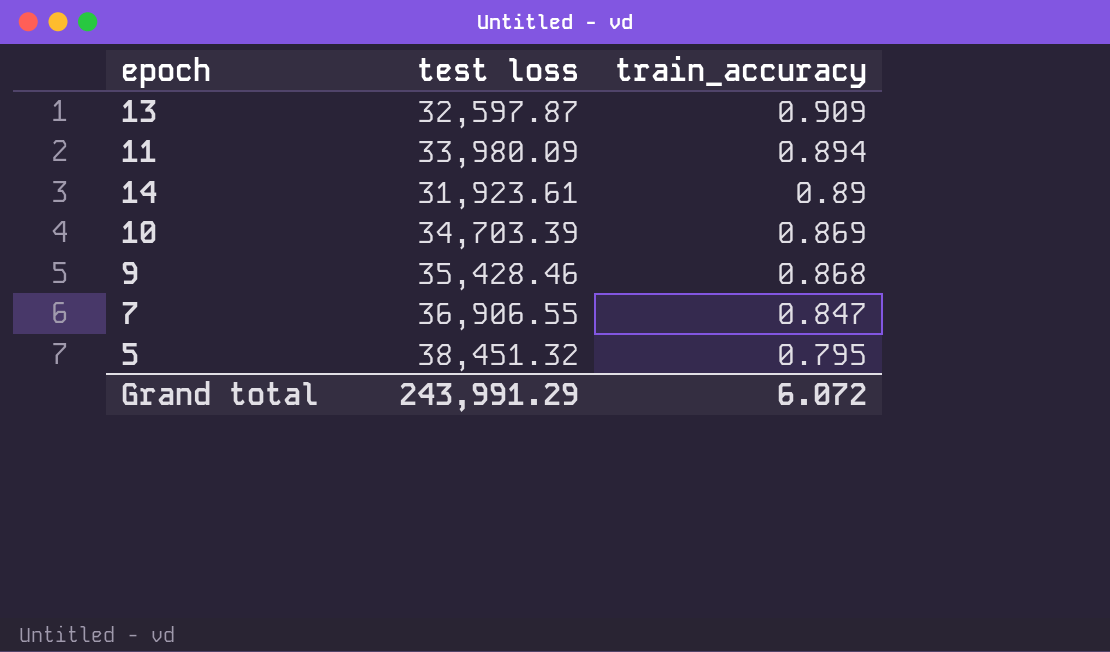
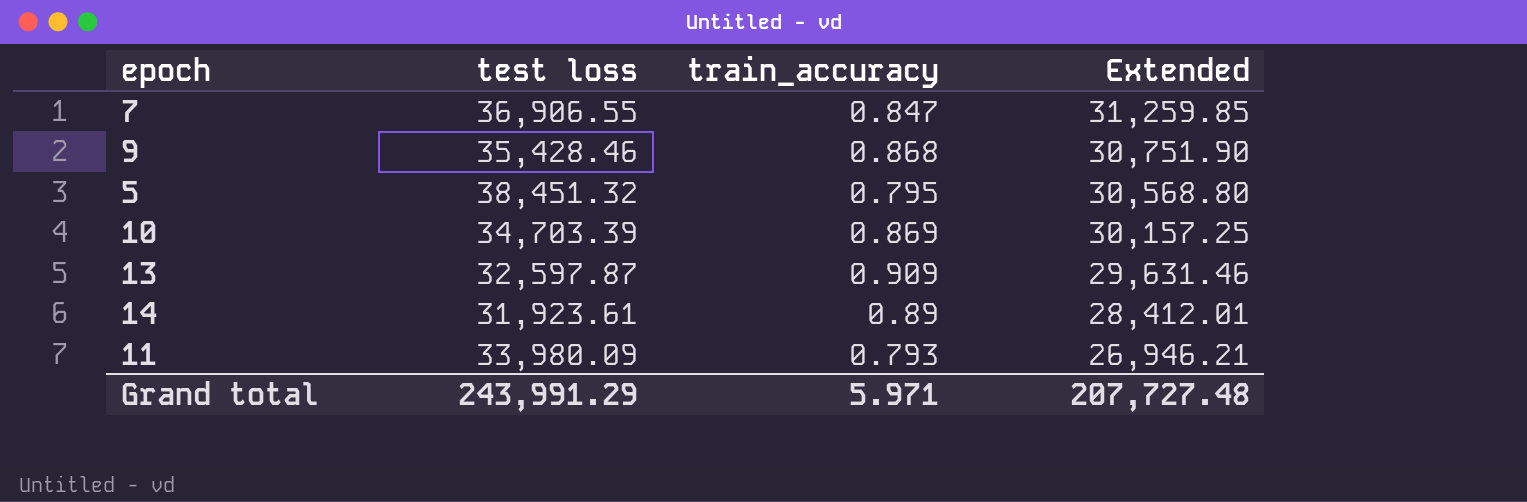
row order: train_accuracy descending -> Extended descending
column Extended | formula: none -> [test loss] * [train_accuracy]
11 | train_accuracy: 0.894 -> 0.793
Grand total | train_accuracy: 6.072 -> 5.971

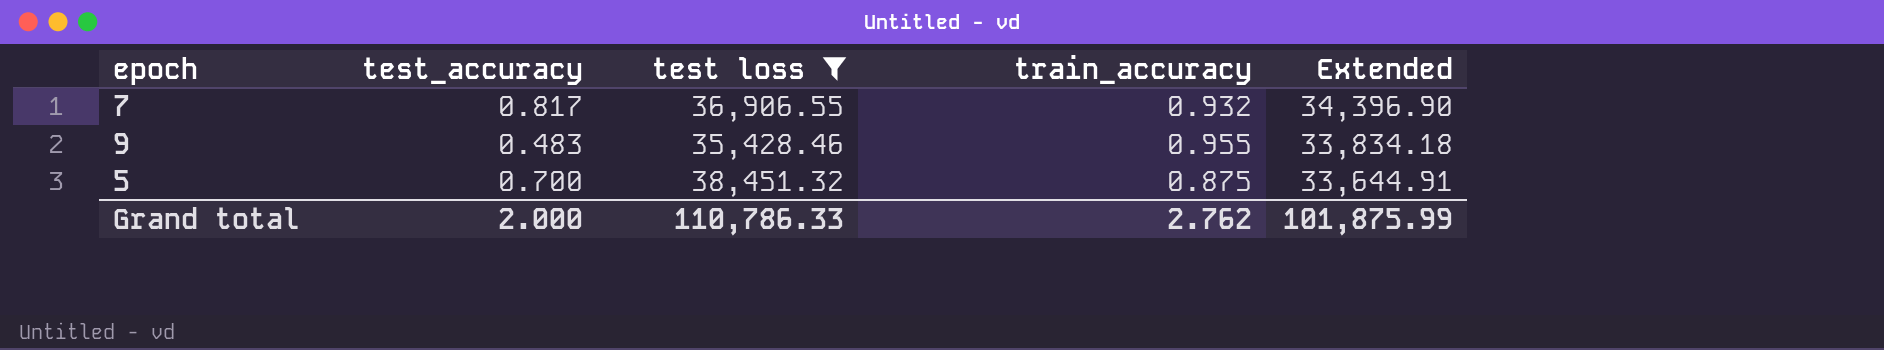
filter: none -> test loss >= 35,428.46
column test_accuracy | position: none -> 2
7 | train_accuracy: 0.847 -> 0.932
7 | Extended: 31,259.85 -> 34,396.90
9 | train_accuracy: 0.868 -> 0.955
9 | Extended: 30,751.90 -> 33,834.18
5 | train_accuracy: 0.795 -> 0.875
5 | Extended: 30,568.80 -> 33,644.91
Grand total | test loss: 243,991.29 -> 110,786.33
Grand total | train_accuracy: 5.971 -> 2.762
Grand total | Extended: 207,727.48 -> 101,875.99

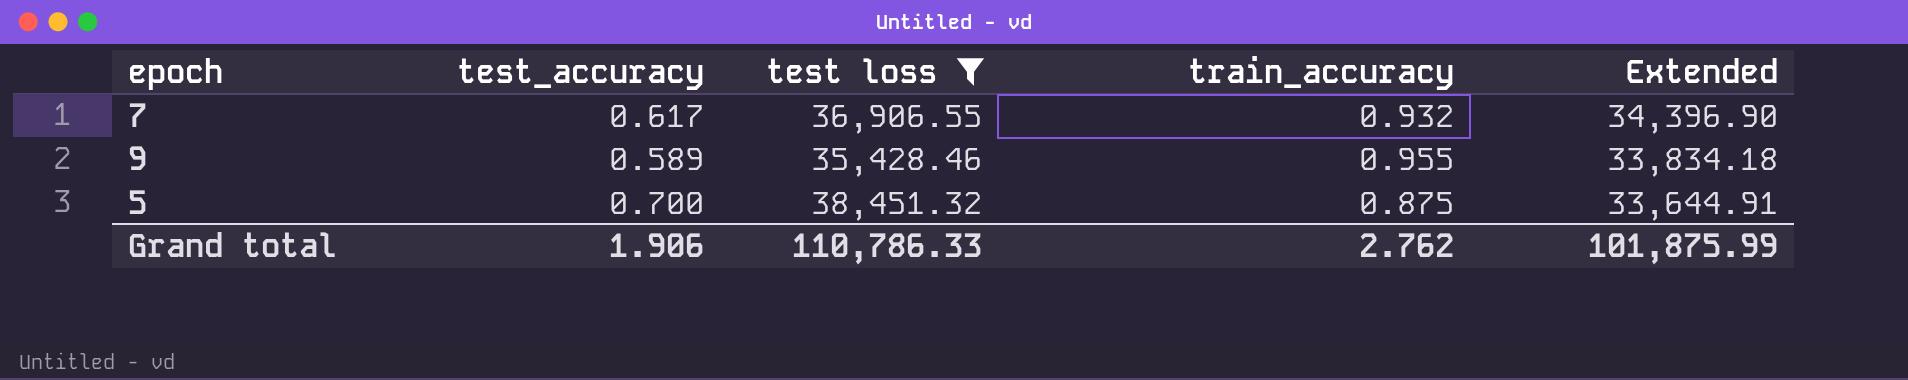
7 | test_accuracy: 0.817 -> 0.617
9 | test_accuracy: 0.483 -> 0.589
Grand total | test_accuracy: 2.000 -> 1.906

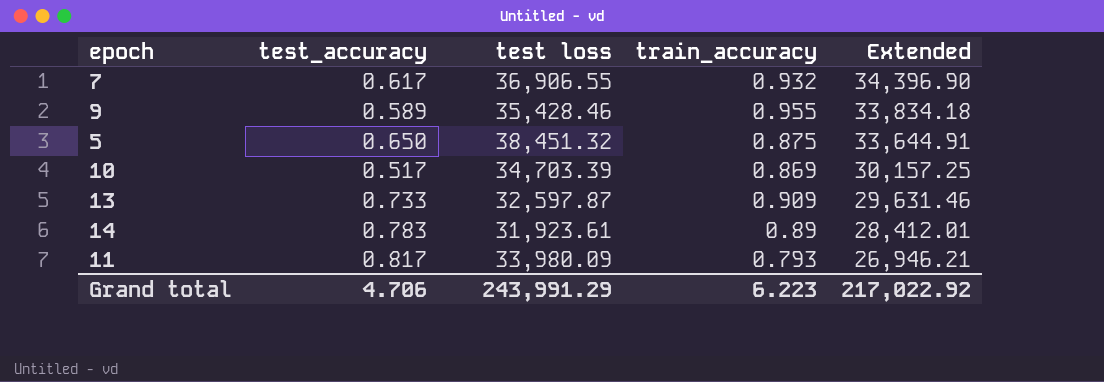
filter: test loss >= 35,428.46 -> none
5 | test_accuracy: 0.700 -> 0.650
Grand total | test_accuracy: 1.906 -> 4.706
Grand total | test loss: 110,786.33 -> 243,991.29
Grand total | train_accuracy: 2.762 -> 6.223
Grand total | Extended: 101,875.99 -> 217,022.92

